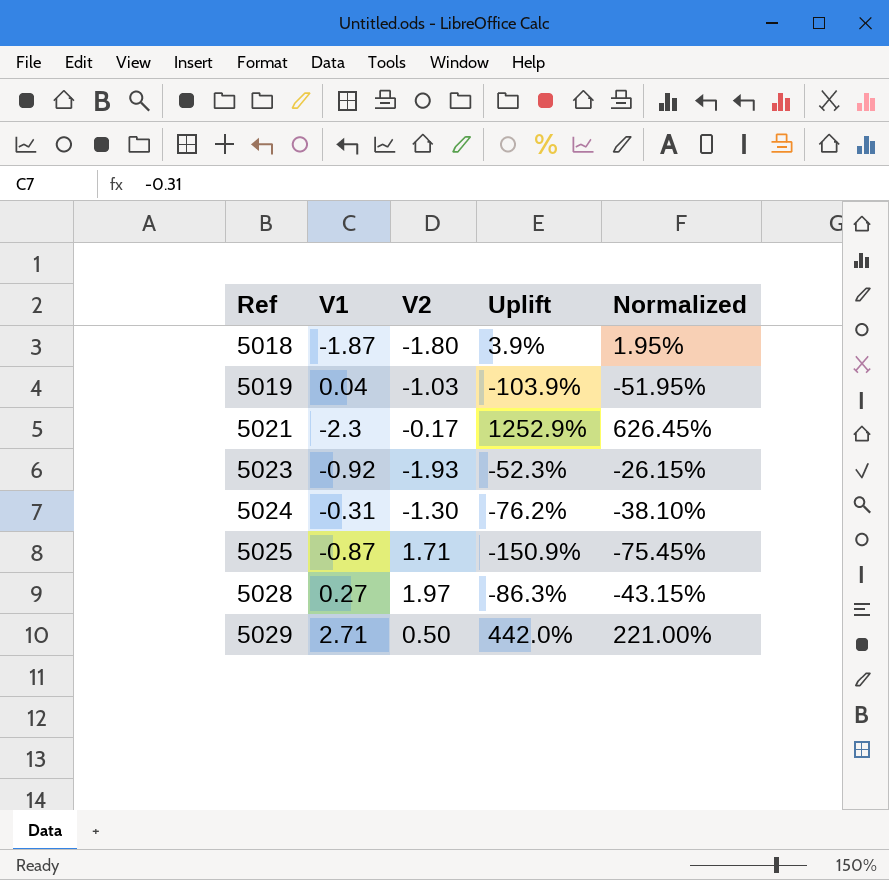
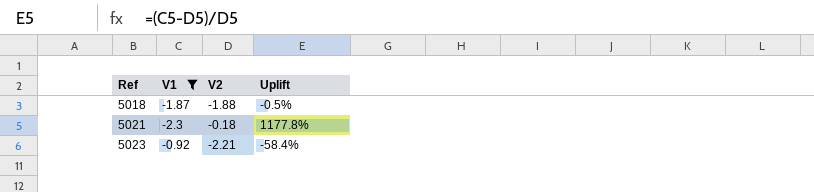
filter: none -> V1 <= -0.92
column Normalized | formula: [Uplift] * 0.5 -> none
5018 | V2: -1.80 -> -1.88
5018 | Uplift: 3.9% -> -0.5%
5021 | V2: -0.17 -> -0.18
5021 | Uplift: 1252.9% -> 1177.8%
5023 | V2: -1.93 -> -2.21
5023 | Uplift: -52.3% -> -58.4%

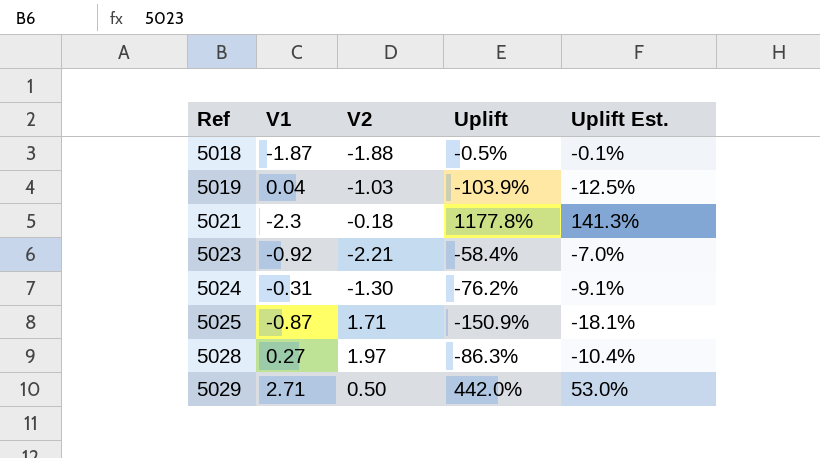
filter: V1 <= -0.92 -> none
column Uplift Est. | formula: none -> [Uplift] * 0.12

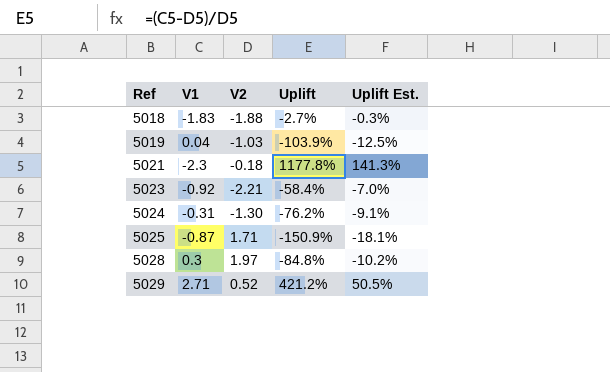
5018 | V1: -1.87 -> -1.83
5018 | Uplift: -0.5% -> -2.7%
5018 | Uplift Est.: -0.1% -> -0.3%
5028 | V1: 0.27 -> 0.3
5028 | Uplift: -86.3% -> -84.8%
5028 | Uplift Est.: -10.4% -> -10.2%
5029 | V2: 0.50 -> 0.52
5029 | Uplift: 442.0% -> 421.2%
5029 | Uplift Est.: 53.0% -> 50.5%

